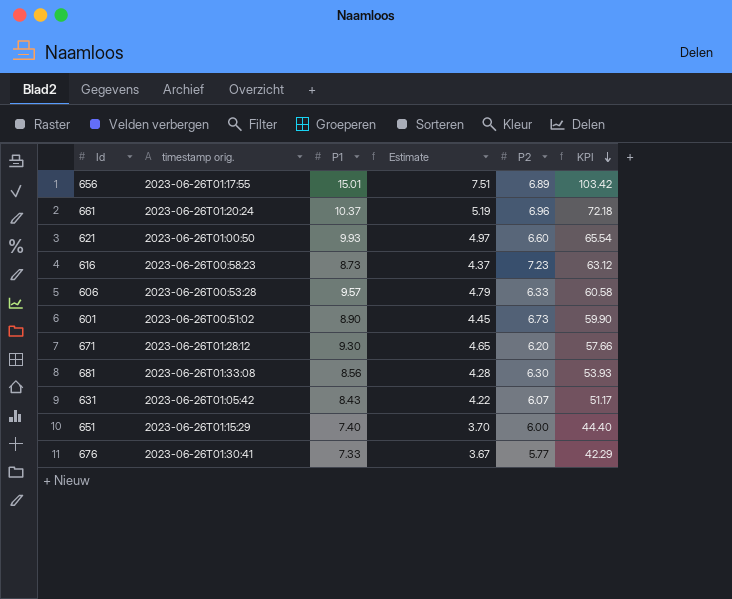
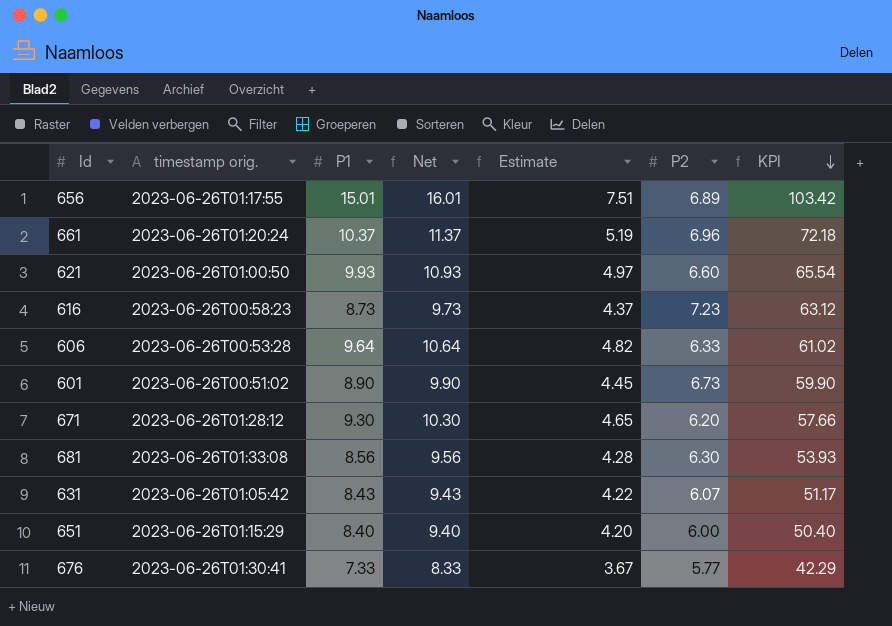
column Net | formula: none -> [P1] + 1
606 | P1: 9.57 -> 9.64
606 | Estimate: 4.79 -> 4.82
606 | KPI: 60.58 -> 61.02
651 | P1: 7.40 -> 8.40
651 | Estimate: 3.70 -> 4.20
651 | KPI: 44.40 -> 50.40

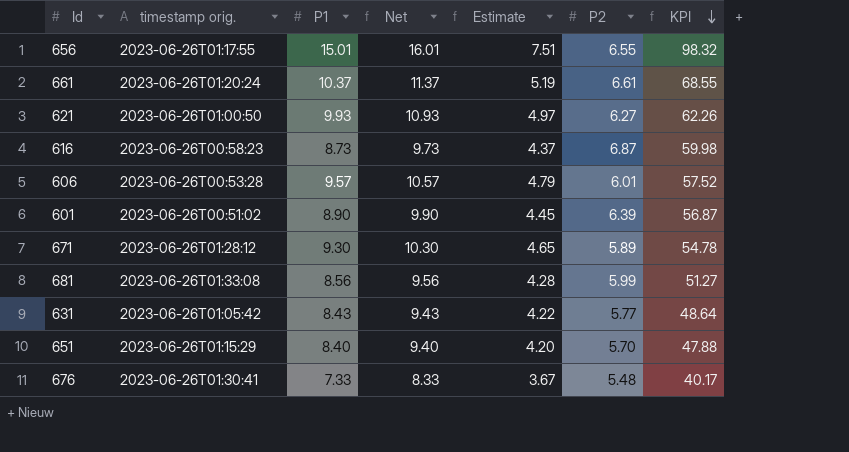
656 | P2: 6.89 -> 6.55
656 | KPI: 103.42 -> 98.32
661 | P2: 6.96 -> 6.61
661 | KPI: 72.18 -> 68.55
621 | P2: 6.60 -> 6.27
621 | KPI: 65.54 -> 62.26
616 | P2: 7.23 -> 6.87
616 | KPI: 63.12 -> 59.98
606 | P1: 9.64 -> 9.57
606 | Net: 10.64 -> 10.57
606 | Estimate: 4.82 -> 4.79
606 | P2: 6.33 -> 6.01
606 | KPI: 61.02 -> 57.52
601 | P2: 6.73 -> 6.39
601 | KPI: 59.90 -> 56.87
671 | P2: 6.20 -> 5.89
671 | KPI: 57.66 -> 54.78
681 | P2: 6.30 -> 5.99
681 | KPI: 53.93 -> 51.27
631 | P2: 6.07 -> 5.77
631 | KPI: 51.17 -> 48.64
651 | P2: 6.00 -> 5.70
651 | KPI: 50.40 -> 47.88
676 | P2: 5.77 -> 5.48
676 | KPI: 42.29 -> 40.17

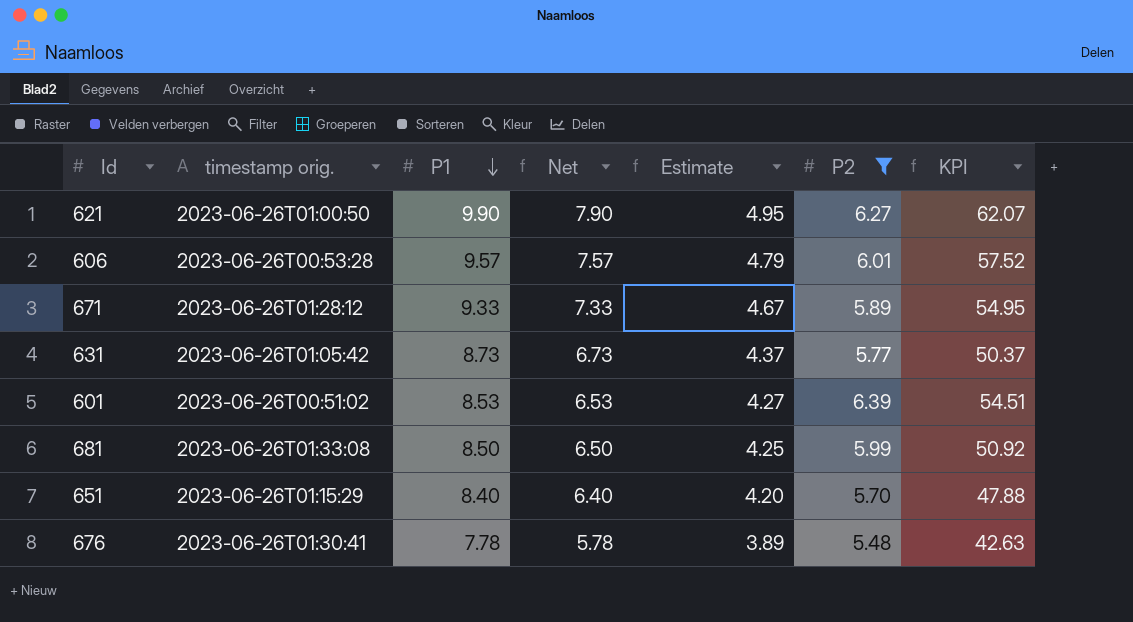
filter: none -> P2 <= 6.39
row order: KPI descending -> P1 descending
column Net | formula: [P1] + 1 -> [P1] - 2
621 | P1: 9.93 -> 9.90
621 | Estimate: 4.97 -> 4.95
621 | KPI: 62.26 -> 62.07
671 | P1: 9.30 -> 9.33
671 | Estimate: 4.65 -> 4.67
671 | KPI: 54.78 -> 54.95
631 | P1: 8.43 -> 8.73
631 | Estimate: 4.22 -> 4.37
631 | KPI: 48.64 -> 50.37
601 | P1: 8.90 -> 8.53
601 | Estimate: 4.45 -> 4.27
601 | KPI: 56.87 -> 54.51
681 | P1: 8.56 -> 8.50
681 | Estimate: 4.28 -> 4.25
681 | KPI: 51.27 -> 50.92
676 | P1: 7.33 -> 7.78
676 | Estimate: 3.67 -> 3.89
676 | KPI: 40.17 -> 42.63

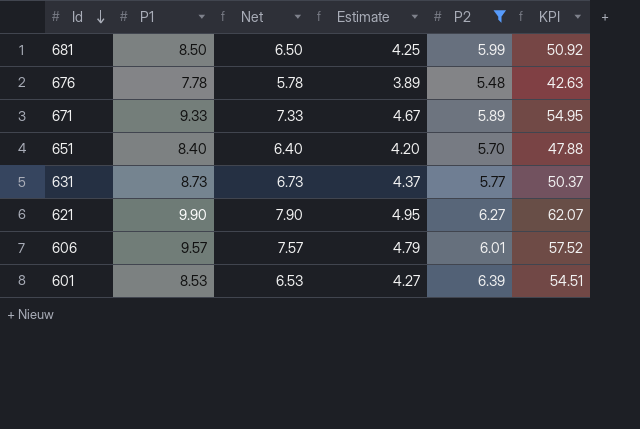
row order: P1 descending -> Id descending
column timestamp orig. | position: 2 -> none

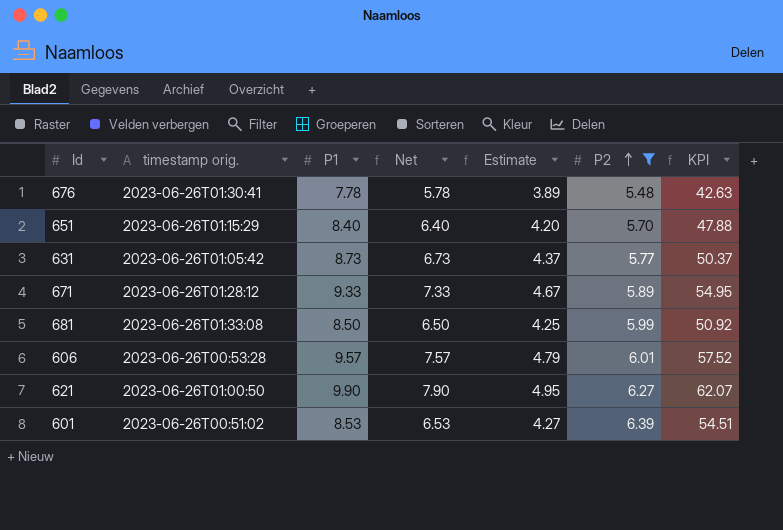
row order: Id descending -> P2 ascending
column timestamp orig. | position: none -> 2

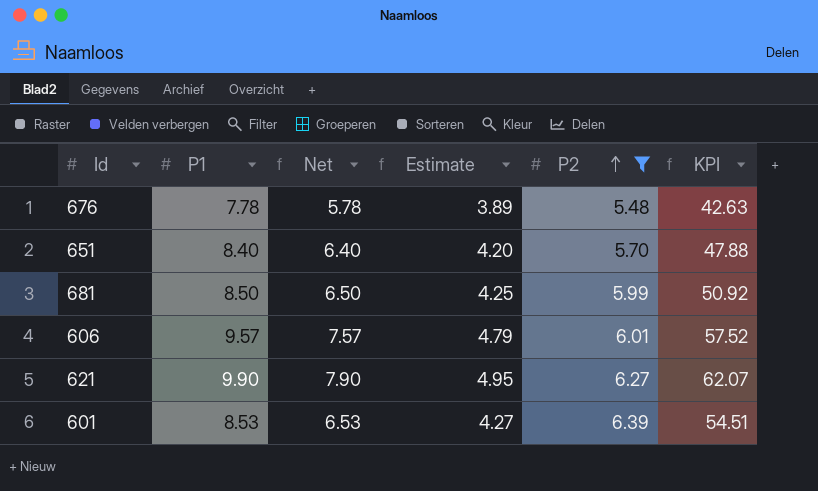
column timestamp orig. | position: 2 -> none
row 631: 2023-06-26T01:05:42 | 8.73 | 6.73 | 4.37 | 5.77 | 50.37 -> none
row 671: 2023-06-26T01:28:12 | 9.33 | 7.33 | 4.67 | 5.89 | 54.95 -> none

